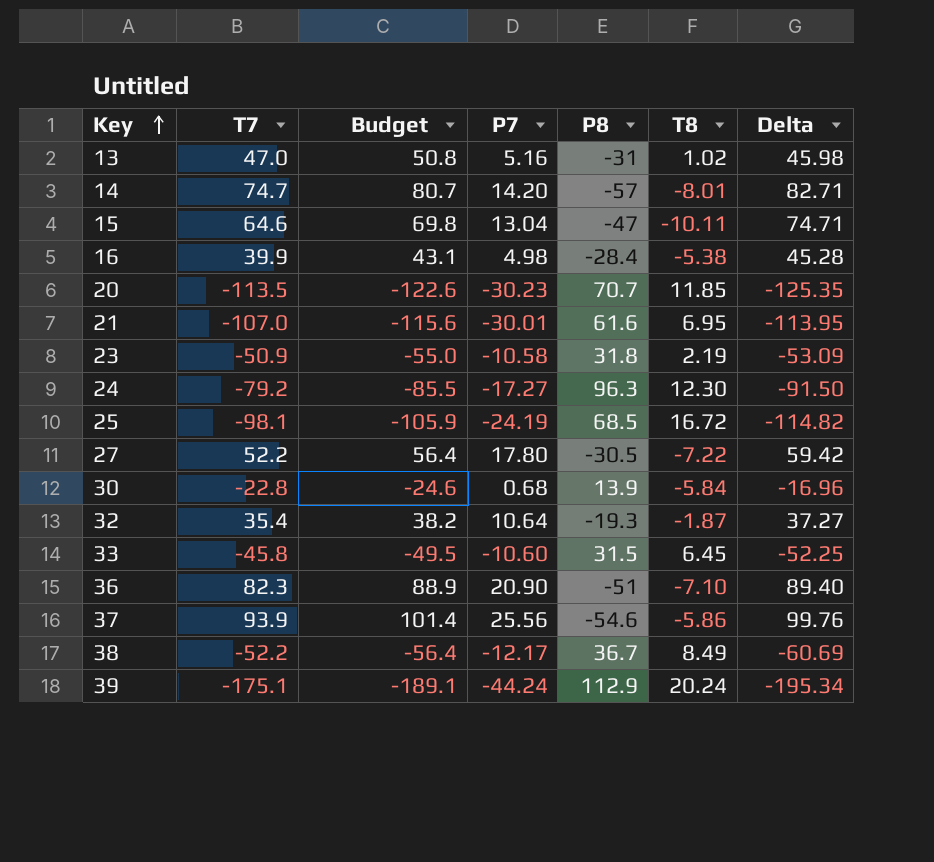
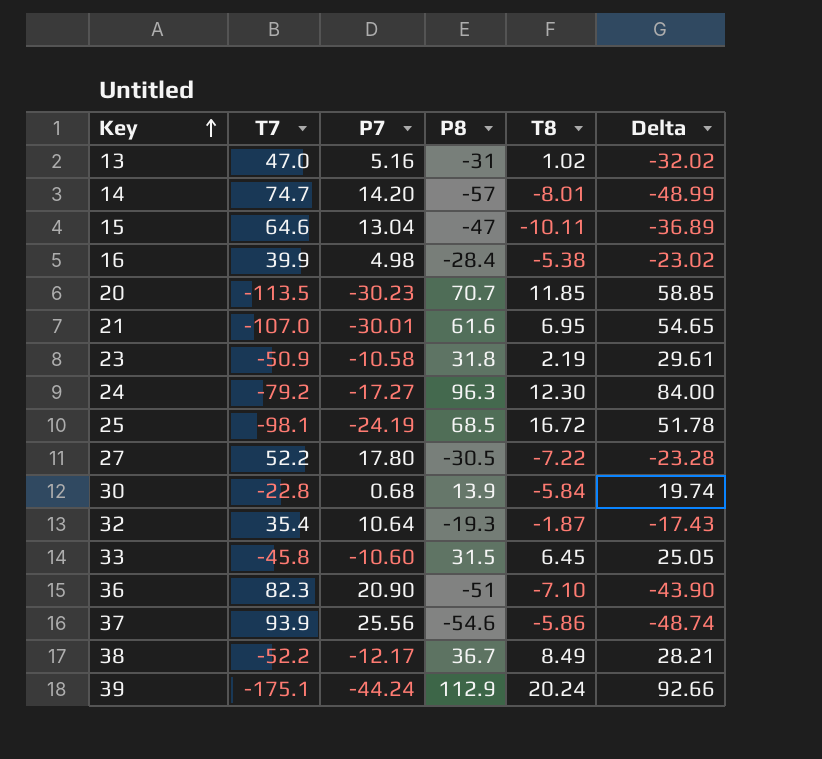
column Budget | formula: [T7] * 1.08 -> none
column Delta | formula: [T7] - [T8] -> [P8] - [T8]

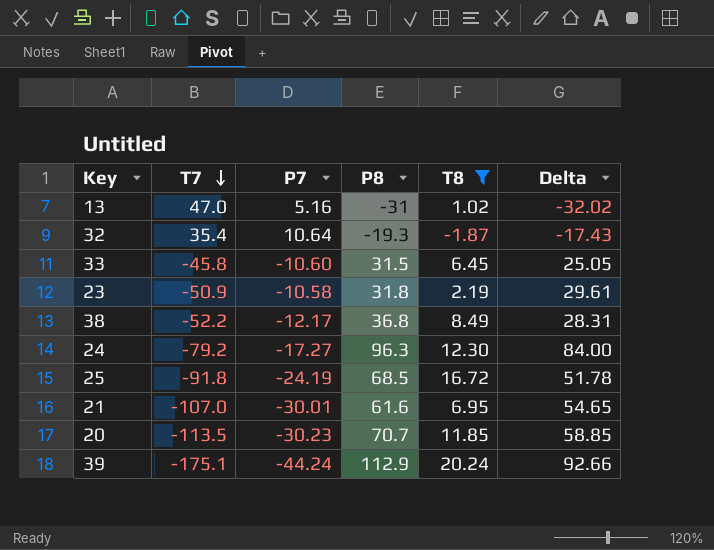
filter: none -> T8 >= -1.87
row order: Key ascending -> T7 descending
38 | P8: 36.7 -> 36.8
38 | Delta: 28.21 -> 28.31
25 | T7: -98.1 -> -91.8

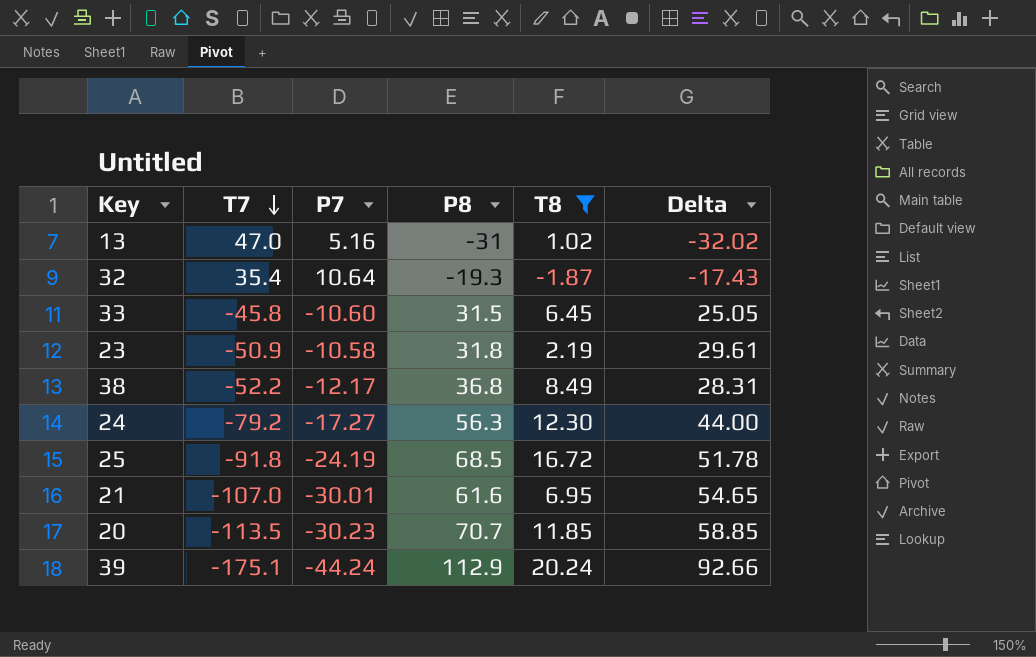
24 | P8: 96.3 -> 56.3
24 | Delta: 84.00 -> 44.00

